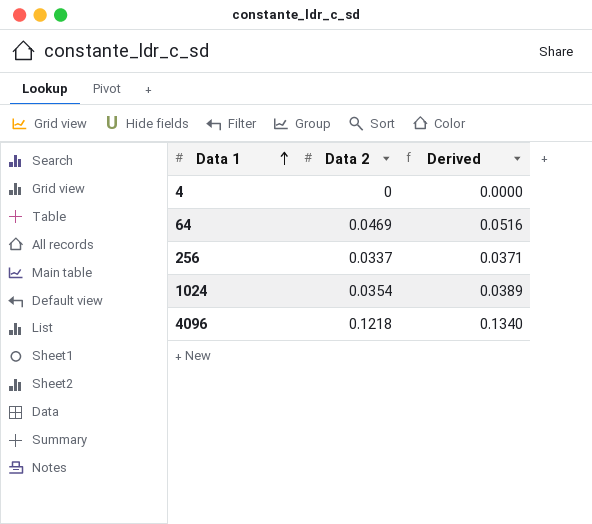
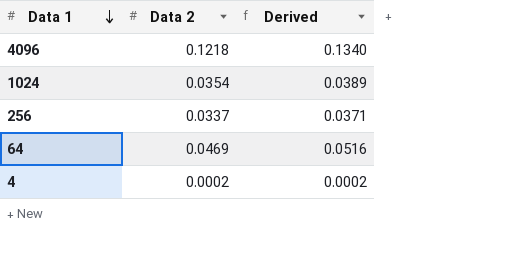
row order: Data 1 ascending -> Data 1 descending
4 | Data 2: 0 -> 0.0002
4 | Derived: 0.0000 -> 0.0002

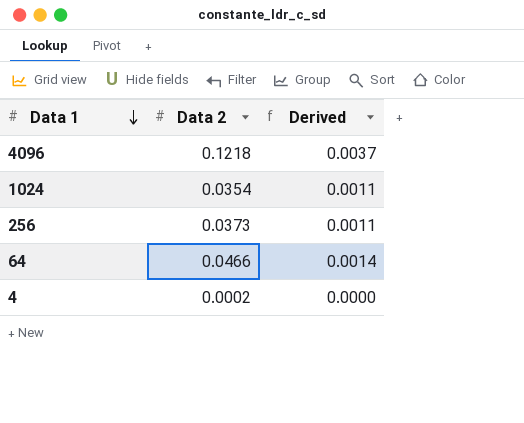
column Derived | formula: [Data 2] * 1.1 -> [Data 2] * 0.03
256 | Data 2: 0.0337 -> 0.0373
64 | Data 2: 0.0469 -> 0.0466

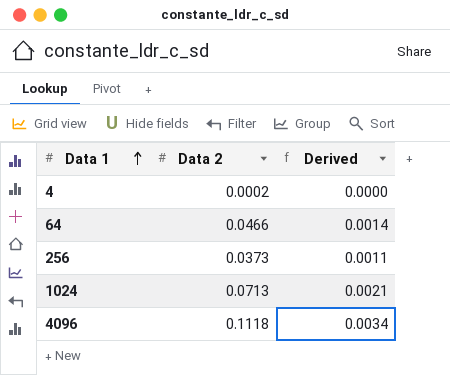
row order: Data 1 descending -> Data 1 ascending
1024 | Data 2: 0.0354 -> 0.0713
1024 | Derived: 0.0011 -> 0.0021
4096 | Data 2: 0.1218 -> 0.1118
4096 | Derived: 0.0037 -> 0.0034

